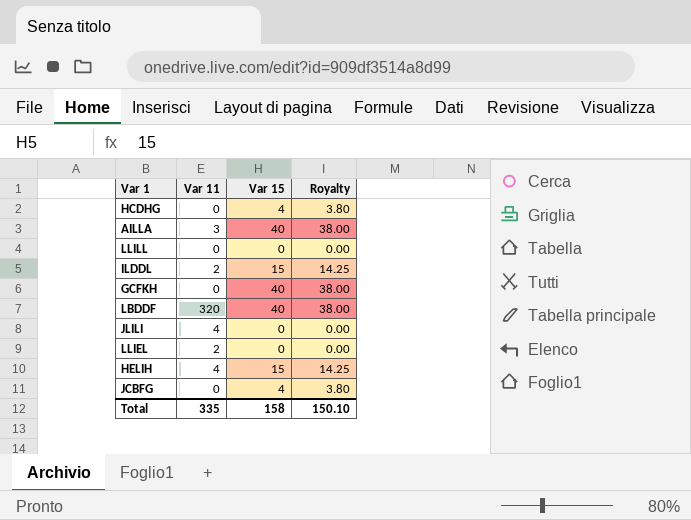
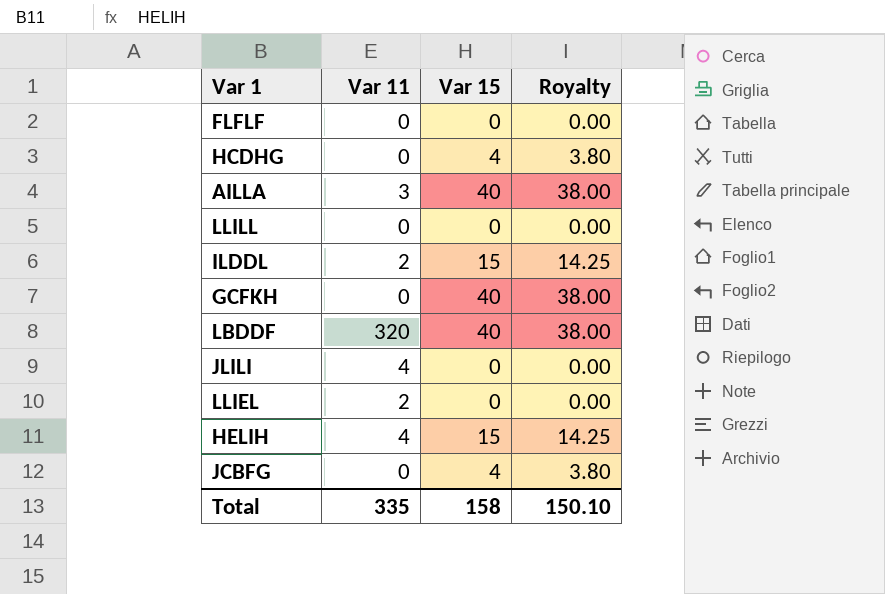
row FLFLF: none -> 0 | 0 | 0.00

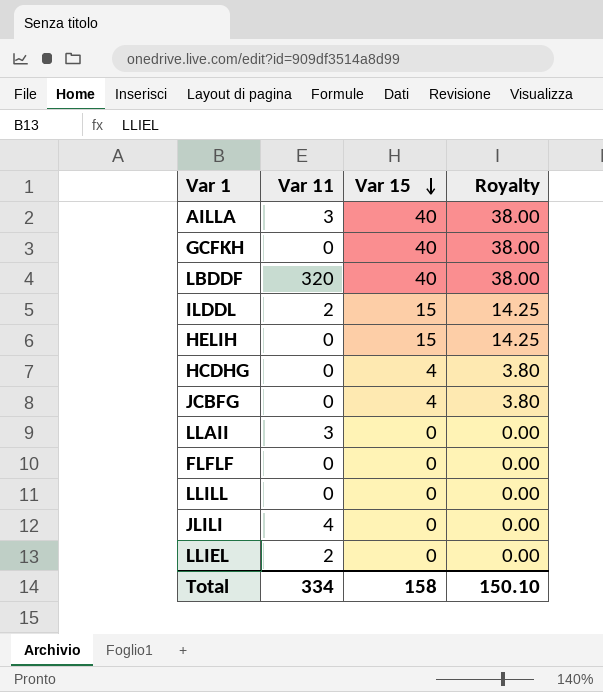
row order: none -> Var 15 descending
HELIH | Var 11: 4 -> 0
row LLAII: none -> 3 | 0 | 0.00
Total | Var 11: 335 -> 334

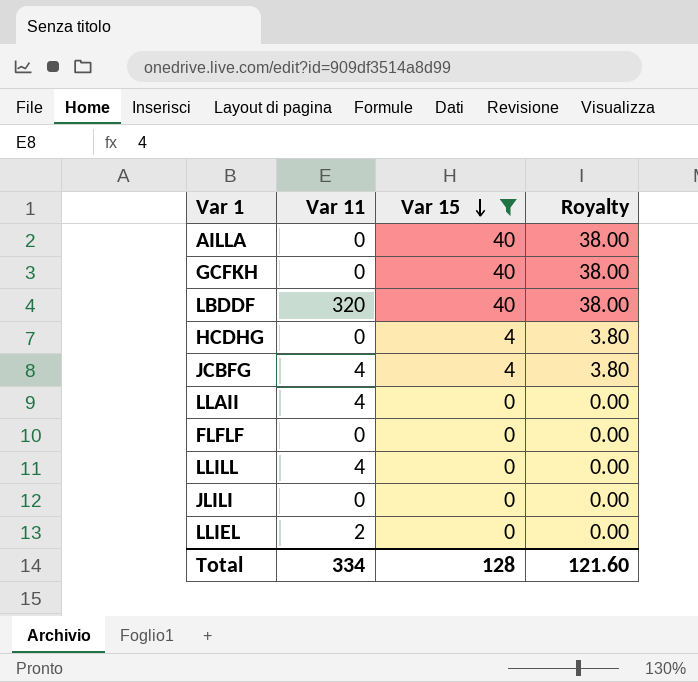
filter: none -> Var 15 != 15
AILLA | Var 11: 3 -> 0
JCBFG | Var 11: 0 -> 4
LLAII | Var 11: 3 -> 4
LLILL | Var 11: 0 -> 4
JLILI | Var 11: 4 -> 0
Total | Var 15: 158 -> 128
Total | Royalty: 150.10 -> 121.60

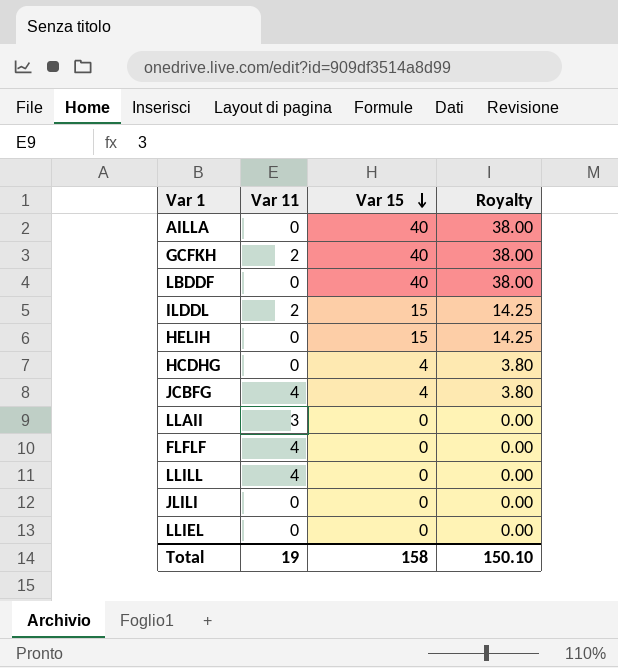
filter: Var 15 != 15 -> none
GCFKH | Var 11: 0 -> 2
LBDDF | Var 11: 320 -> 0
LLAII | Var 11: 4 -> 3
FLFLF | Var 11: 0 -> 4
LLIEL | Var 11: 2 -> 0
Total | Var 11: 334 -> 19
Total | Var 15: 128 -> 158
Total | Royalty: 121.60 -> 150.10

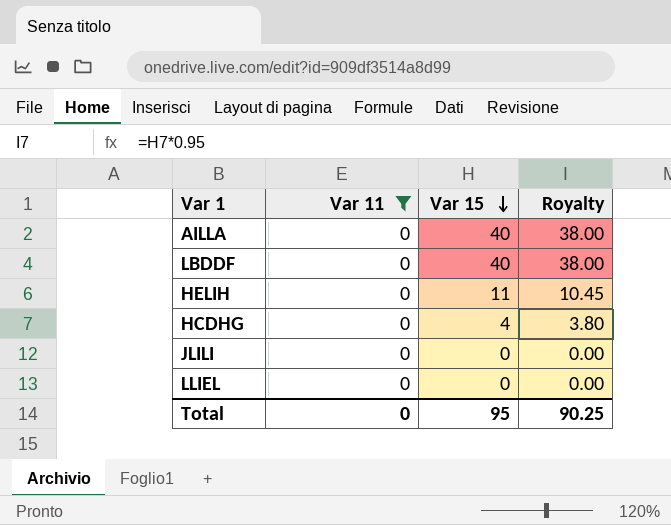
filter: none -> Var 11 = 0
HELIH | Var 15: 15 -> 11
HELIH | Royalty: 14.25 -> 10.45
Total | Var 11: 19 -> 0
Total | Var 15: 158 -> 95
Total | Royalty: 150.10 -> 90.25

